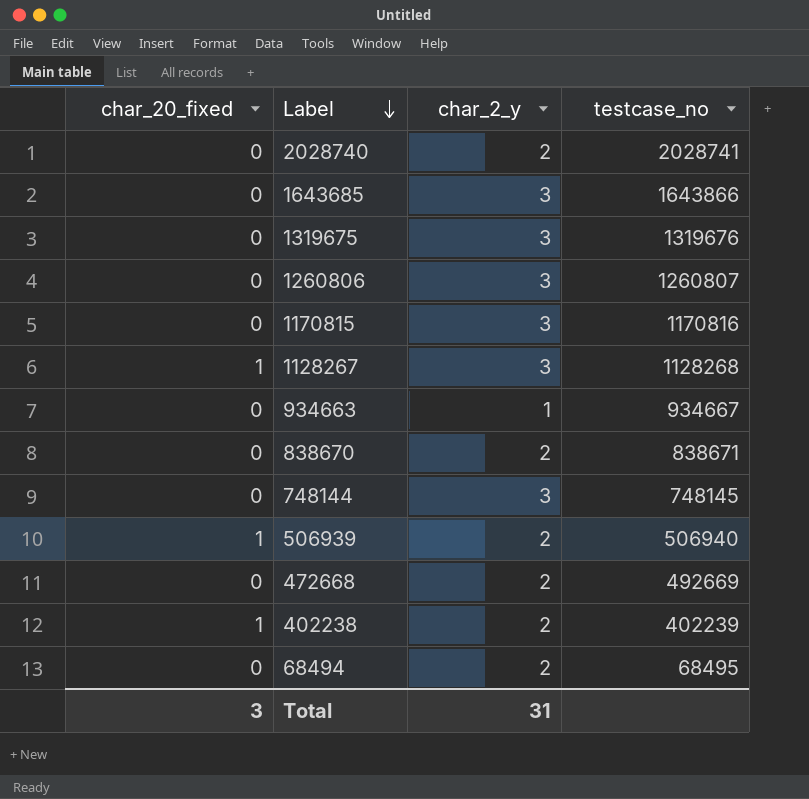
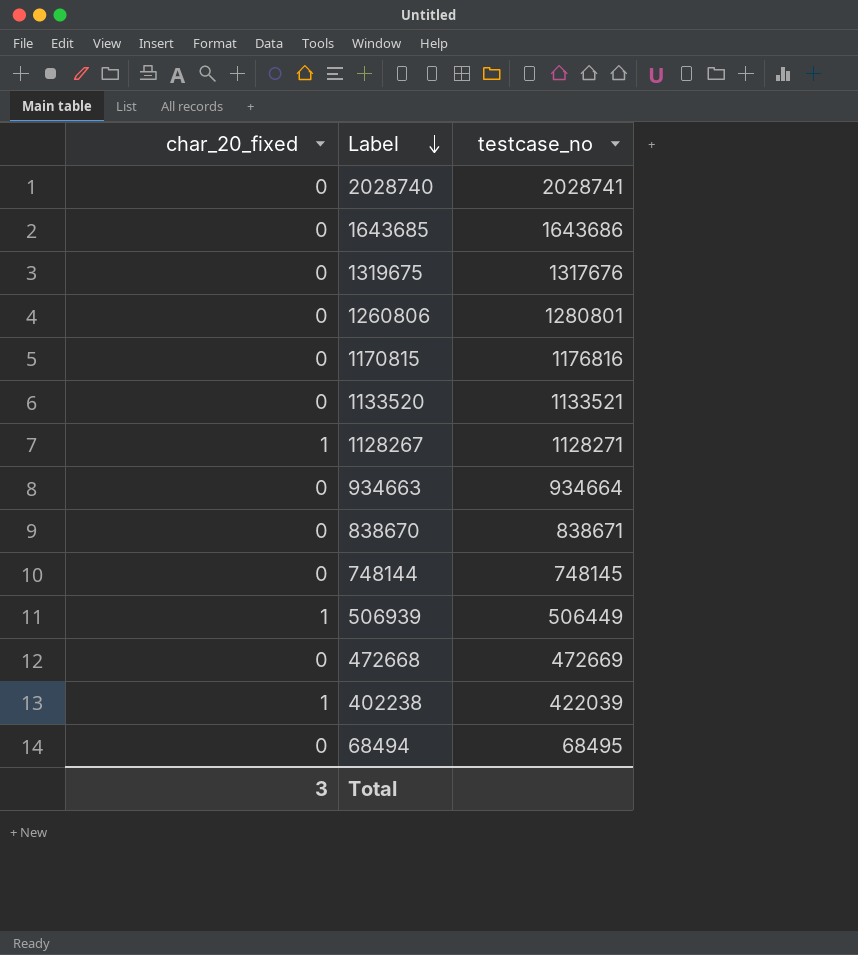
column char_2_y | position: 3 -> none
1643685 | testcase_no: 1643866 -> 1643686
1319675 | testcase_no: 1319676 -> 1317676
1260806 | testcase_no: 1260807 -> 1280801
1170815 | testcase_no: 1170816 -> 1176816
row 1133520: none -> 0 | 1133521
1128267 | testcase_no: 1128268 -> 1128271
934663 | testcase_no: 934667 -> 934664
506939 | testcase_no: 506940 -> 506449
472668 | testcase_no: 492669 -> 472669
402238 | testcase_no: 402239 -> 422039

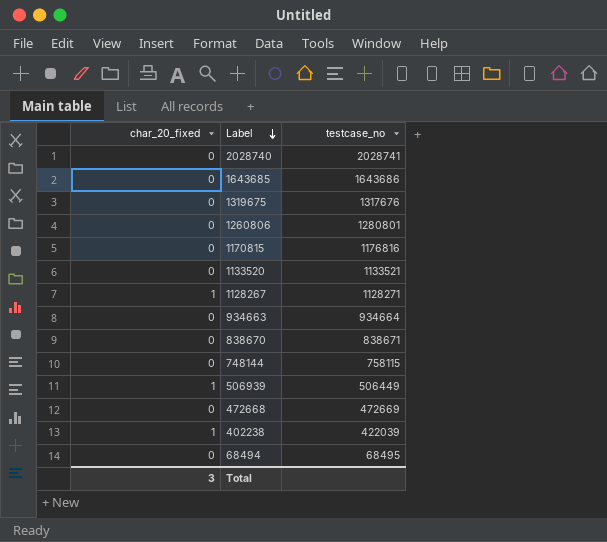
748144 | testcase_no: 748145 -> 758115

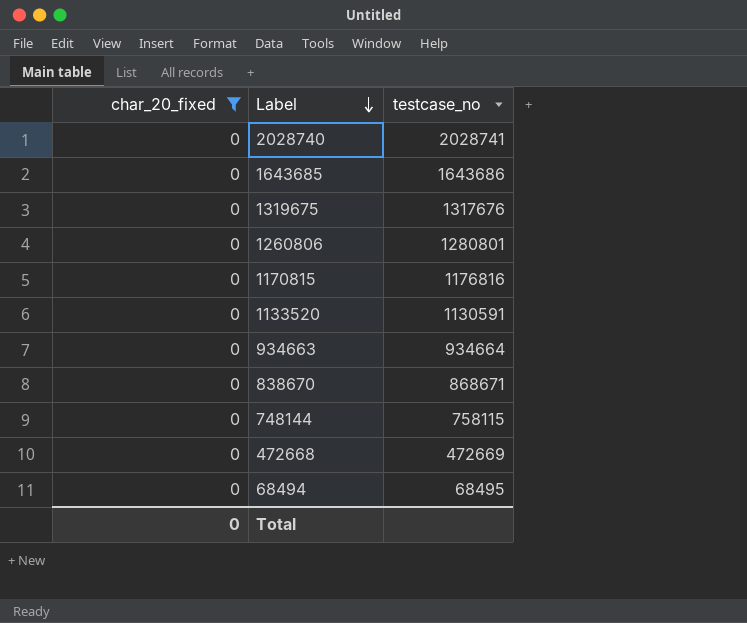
filter: none -> char_20_fixed = 0
1133520 | testcase_no: 1133521 -> 1130591
838670 | testcase_no: 838671 -> 868671
Total | char_20_fixed: 3 -> 0

